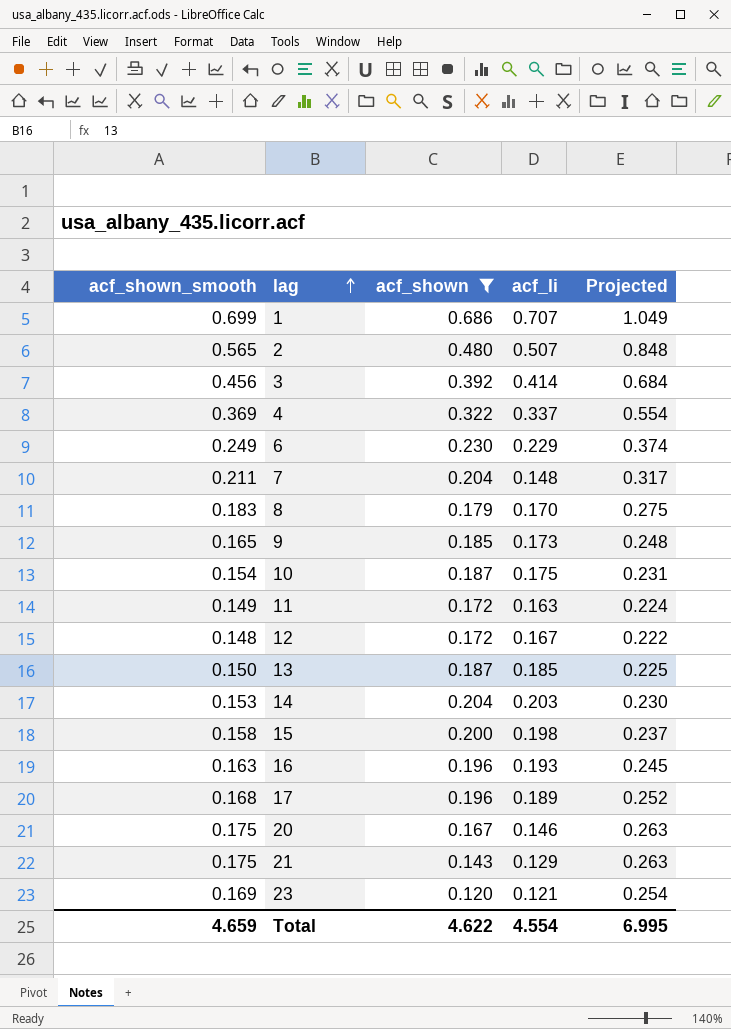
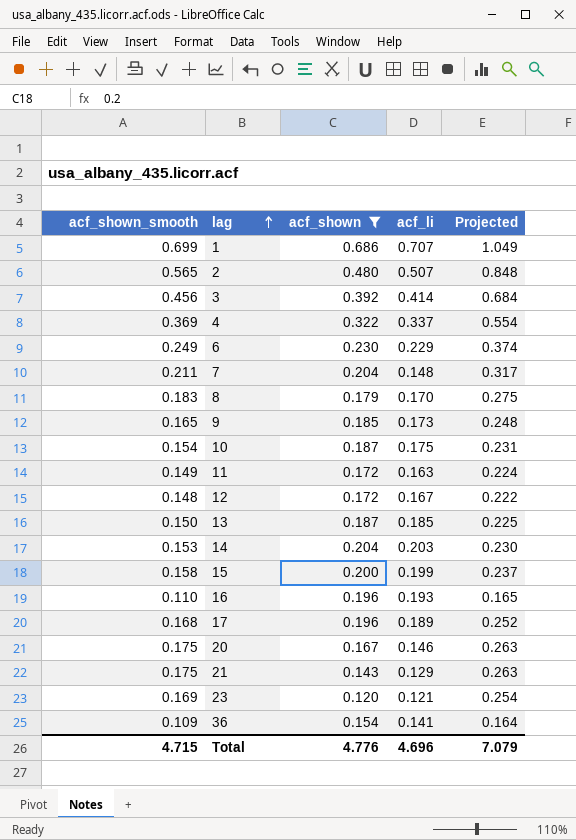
15 | acf_li: 0.198 -> 0.199
16 | acf_shown_smooth: 0.163 -> 0.110
16 | Projected: 0.245 -> 0.165
row 36: none -> 0.109 | 0.154 | 0.141 | 0.164
Total | acf_shown_smooth: 4.659 -> 4.715
Total | acf_shown: 4.622 -> 4.776
Total | acf_li: 4.554 -> 4.696
Total | Projected: 6.995 -> 7.079

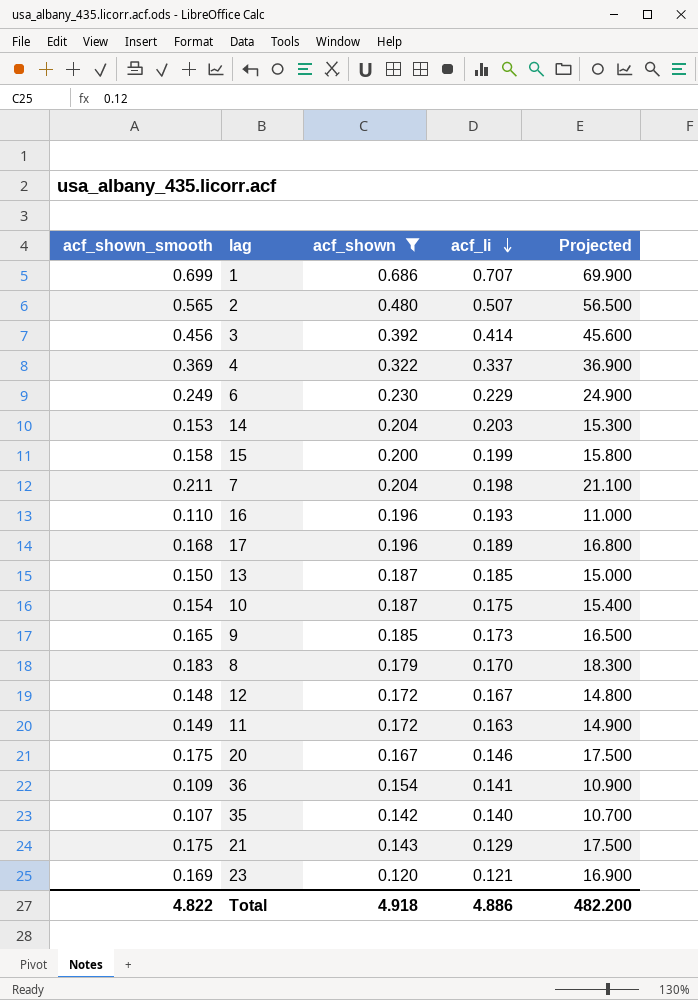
row order: lag ascending -> acf_li descending
column Projected | formula: [acf_shown_smooth] * 1.5 -> [acf_shown_smooth] * 100
7 | acf_li: 0.148 -> 0.198
row 35: none -> 0.107 | 0.142 | 0.140 | 10.700
Total | acf_shown_smooth: 4.715 -> 4.822
Total | acf_shown: 4.776 -> 4.918
Total | acf_li: 4.696 -> 4.886
Total | Projected: 7.079 -> 482.200

